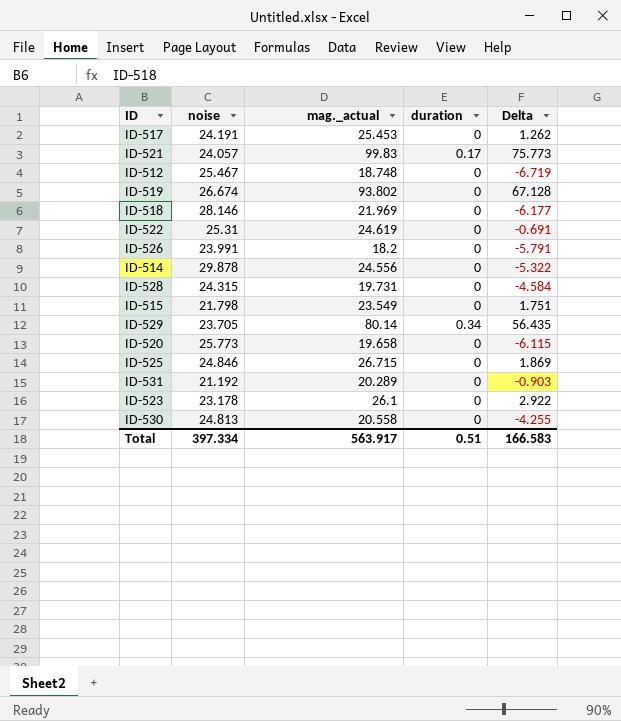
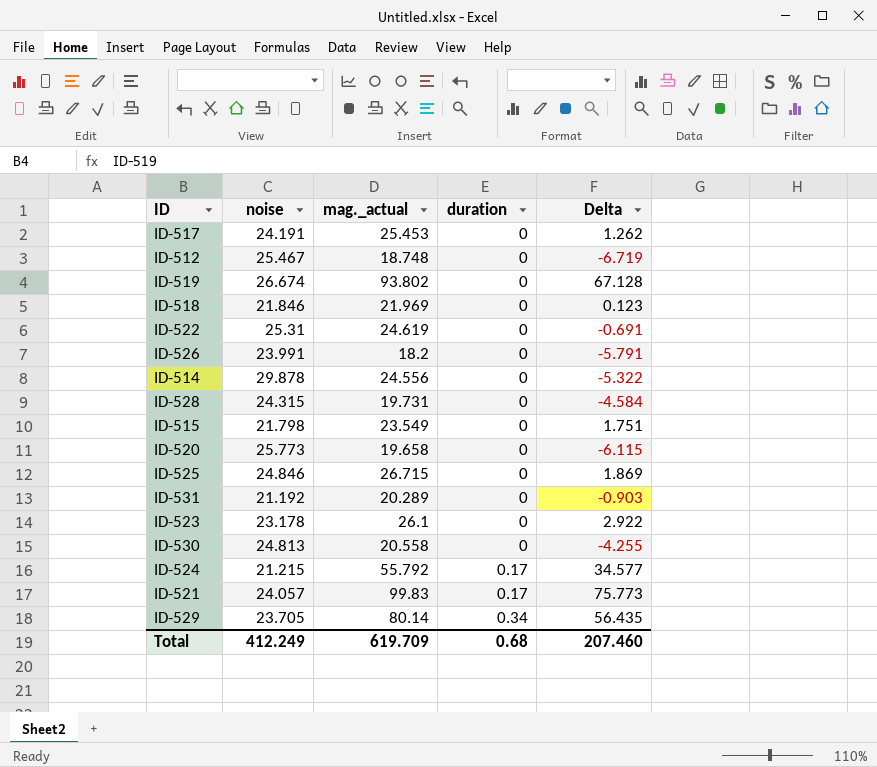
row order: none -> duration ascending
ID-518 | noise: 28.146 -> 21.846
ID-518 | Delta: -6.177 -> 0.123
row ID-524: none -> 21.215 | 55.792 | 0.17 | 34.577
Total | noise: 397.334 -> 412.249
Total | mag._actual: 563.917 -> 619.709
Total | duration: 0.51 -> 0.68
Total | Delta: 166.583 -> 207.460

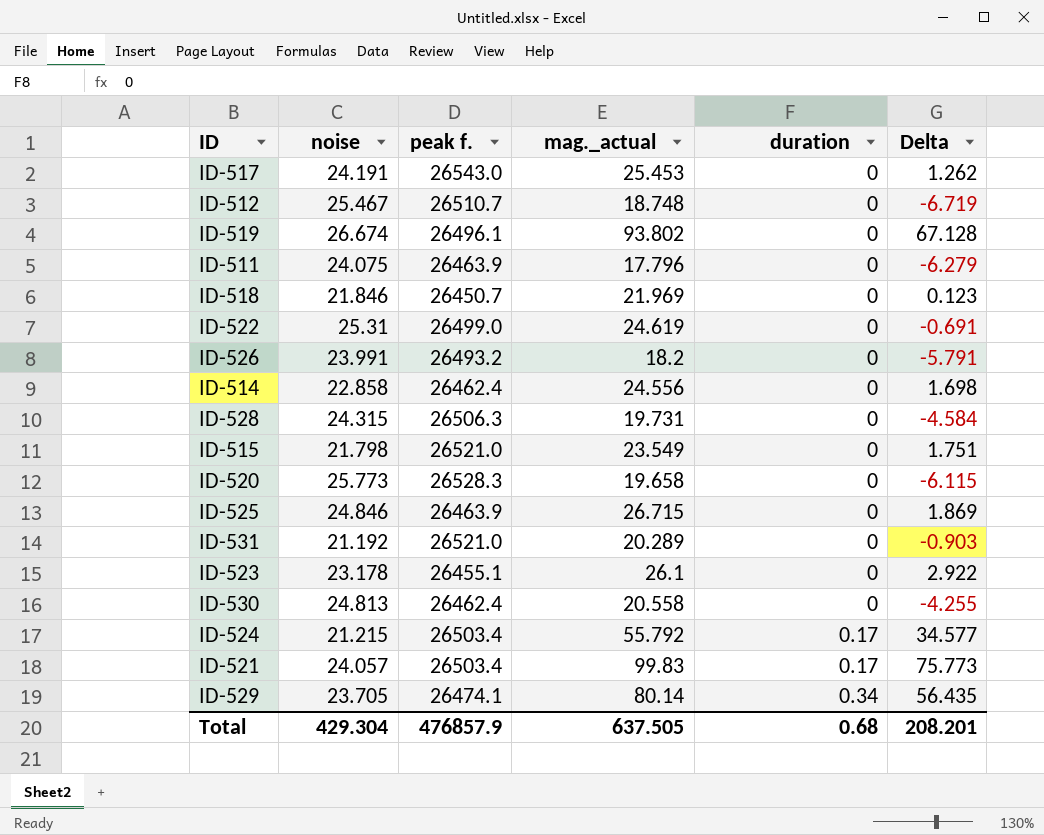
column peak f. | position: none -> 3
row ID-511: none -> 24.075 | 26463.9 | 17.796 | 0 | -6.279
ID-514 | noise: 29.878 -> 22.858
ID-514 | Delta: -5.322 -> 1.698
Total | noise: 412.249 -> 429.304
Total | mag._actual: 619.709 -> 637.505
Total | Delta: 207.460 -> 208.201

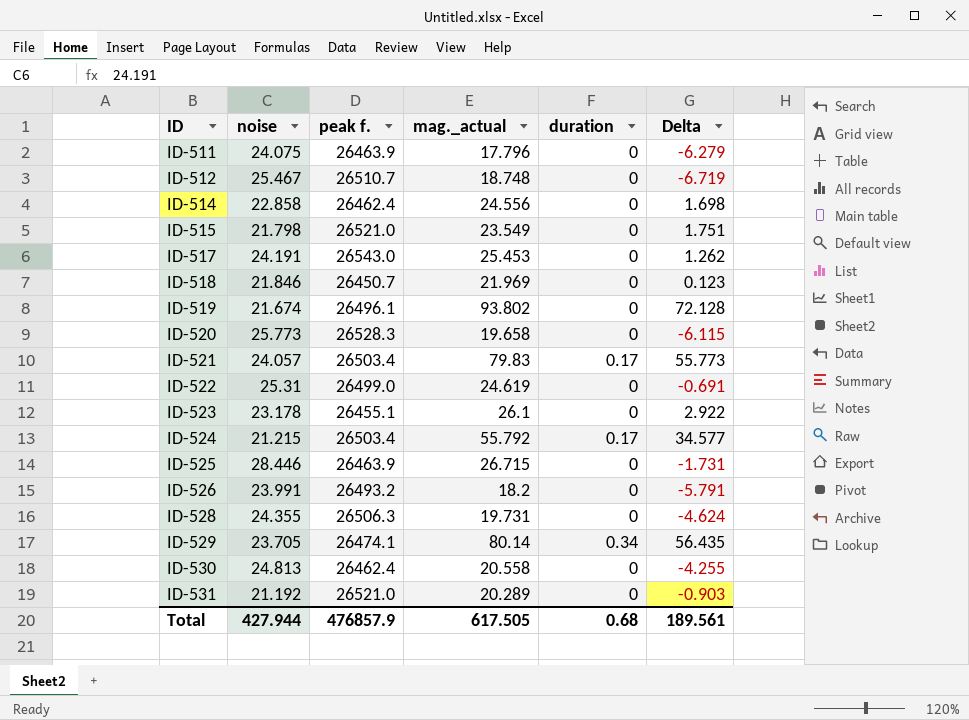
row order: duration ascending -> ID ascending
ID-519 | noise: 26.674 -> 21.674
ID-519 | Delta: 67.128 -> 72.128
ID-521 | mag._actual: 99.83 -> 79.83
ID-521 | Delta: 75.773 -> 55.773
ID-525 | noise: 24.846 -> 28.446
ID-525 | Delta: 1.869 -> -1.731
ID-528 | noise: 24.315 -> 24.355
ID-528 | Delta: -4.584 -> -4.624
Total | noise: 429.304 -> 427.944
Total | mag._actual: 637.505 -> 617.505
Total | Delta: 208.201 -> 189.561

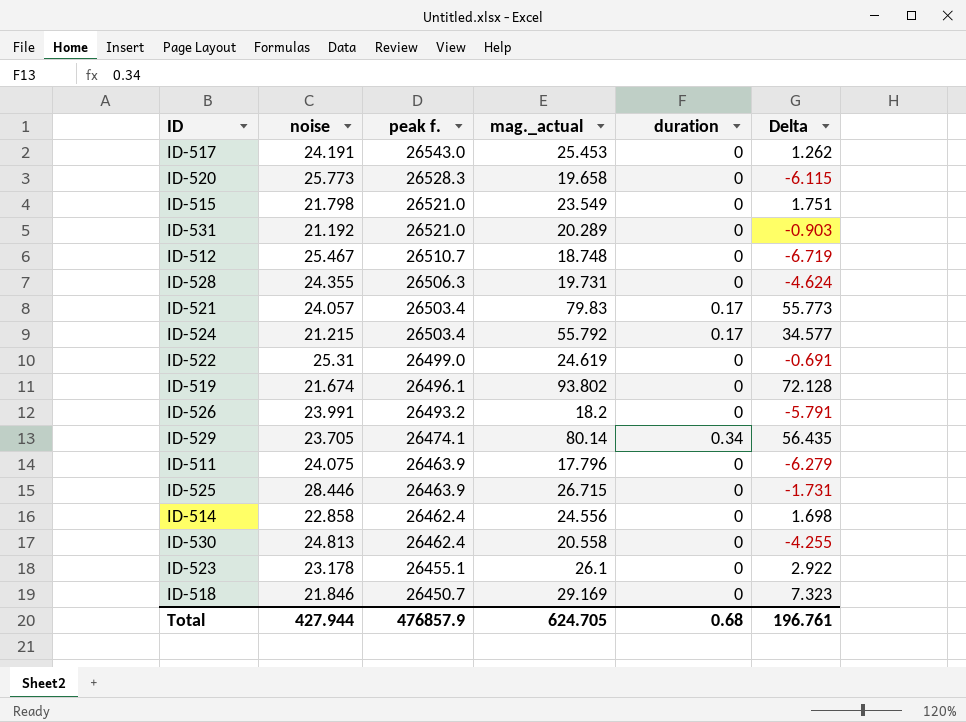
row order: ID ascending -> peak f. descending
ID-518 | mag._actual: 21.969 -> 29.169
ID-518 | Delta: 0.123 -> 7.323
Total | mag._actual: 617.505 -> 624.705
Total | Delta: 189.561 -> 196.761

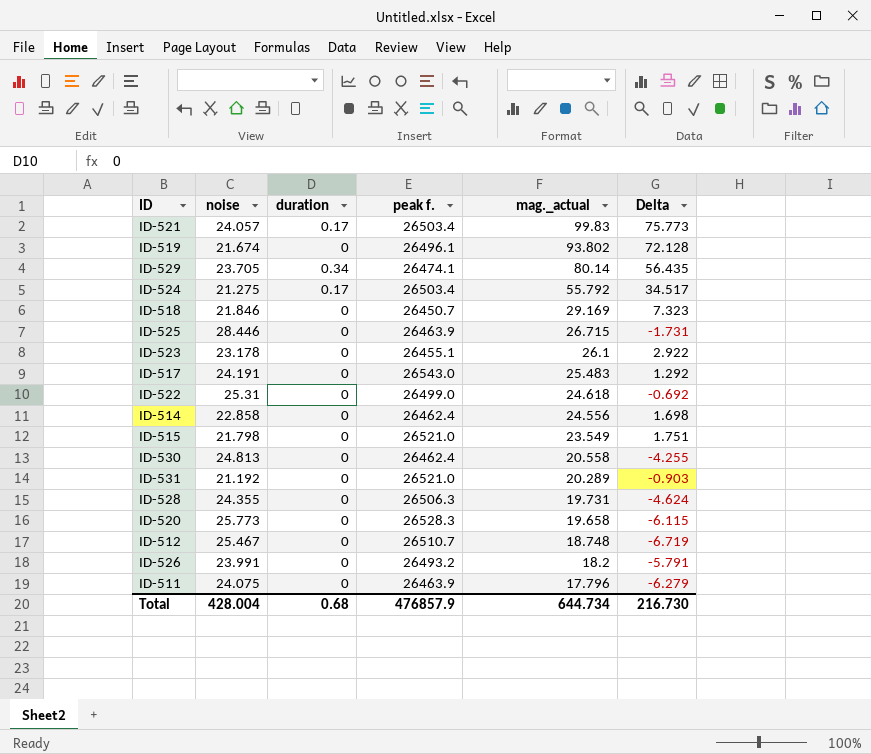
row order: peak f. descending -> mag._actual descending
column duration | position: 5 -> 3
ID-521 | mag._actual: 79.83 -> 99.83
ID-521 | Delta: 55.773 -> 75.773
ID-524 | noise: 21.215 -> 21.275
ID-524 | Delta: 34.577 -> 34.517
ID-517 | mag._actual: 25.453 -> 25.483
ID-517 | Delta: 1.262 -> 1.292
ID-522 | mag._actual: 24.619 -> 24.618
ID-522 | Delta: -0.691 -> -0.692
Total | noise: 427.944 -> 428.004
Total | mag._actual: 624.705 -> 644.734
Total | Delta: 196.761 -> 216.730

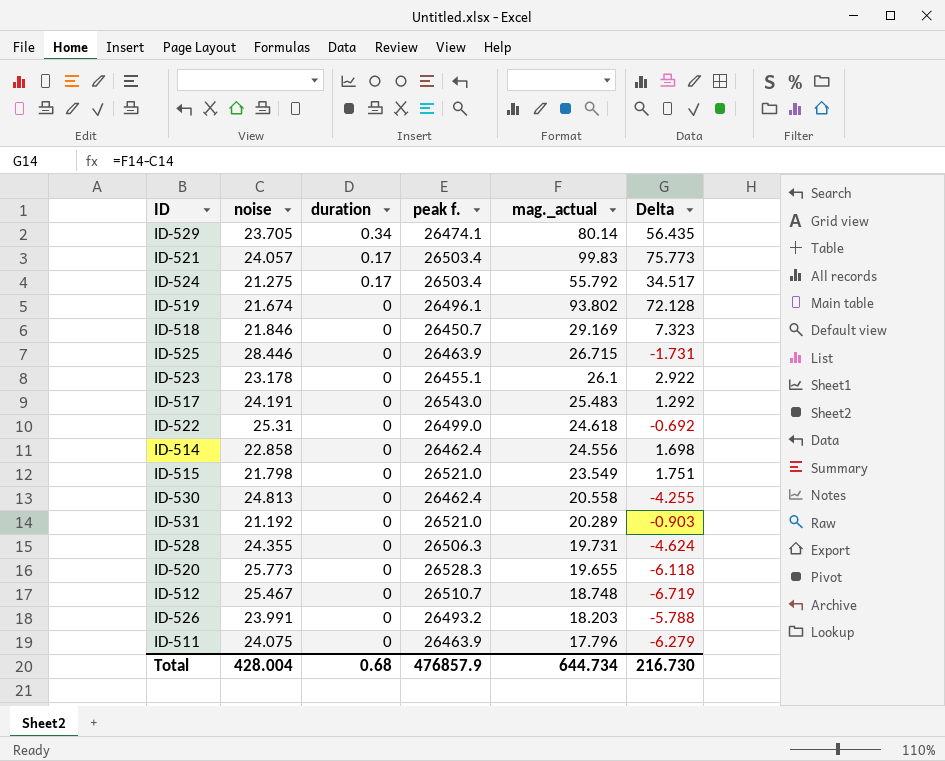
row order: mag._actual descending -> duration descending
ID-520 | mag._actual: 19.658 -> 19.655
ID-520 | Delta: -6.115 -> -6.118
ID-526 | mag._actual: 18.2 -> 18.203
ID-526 | Delta: -5.791 -> -5.788

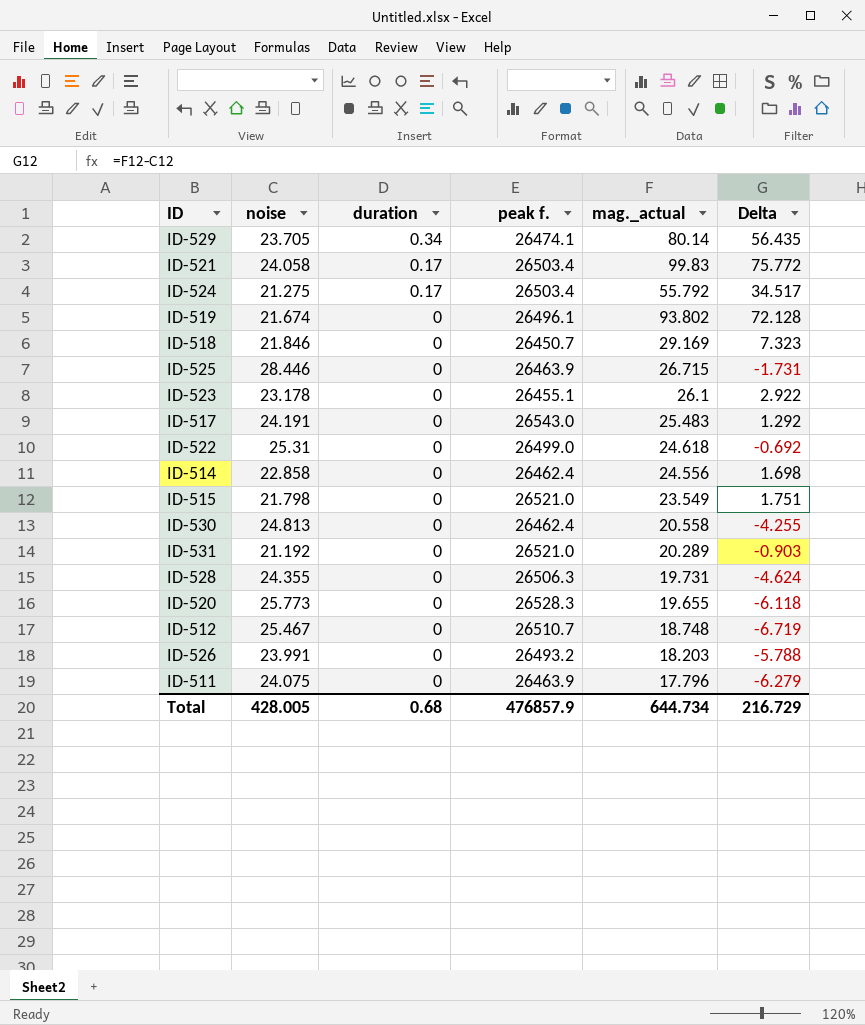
ID-521 | noise: 24.057 -> 24.058
ID-521 | Delta: 75.773 -> 75.772
Total | noise: 428.004 -> 428.005
Total | Delta: 216.730 -> 216.729

